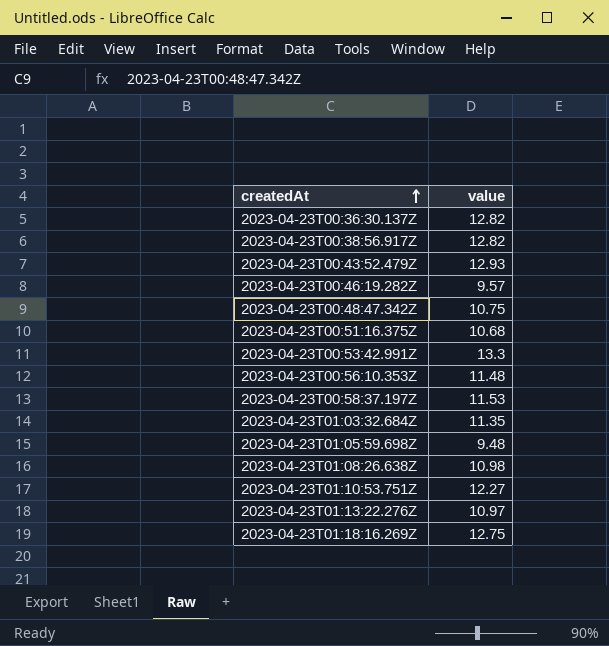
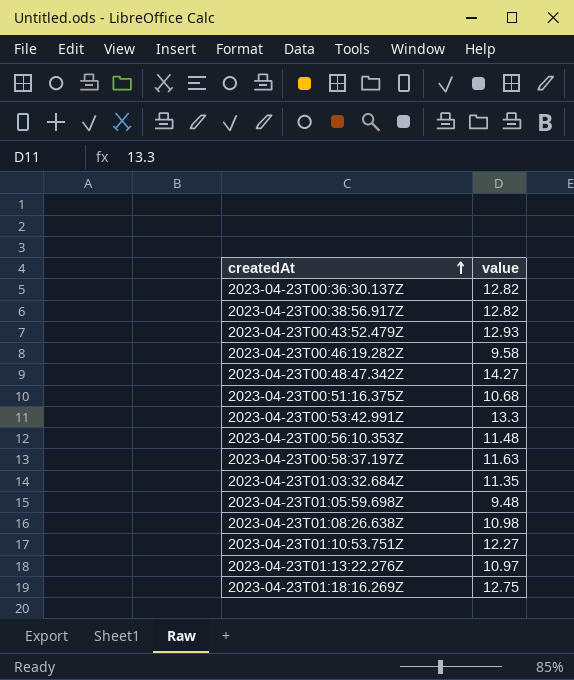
2023-04-23T00:46:19.282Z | value: 9.57 -> 9.58
2023-04-23T00:48:47.342Z | value: 10.75 -> 14.27
2023-04-23T00:58:37.197Z | value: 11.53 -> 11.63

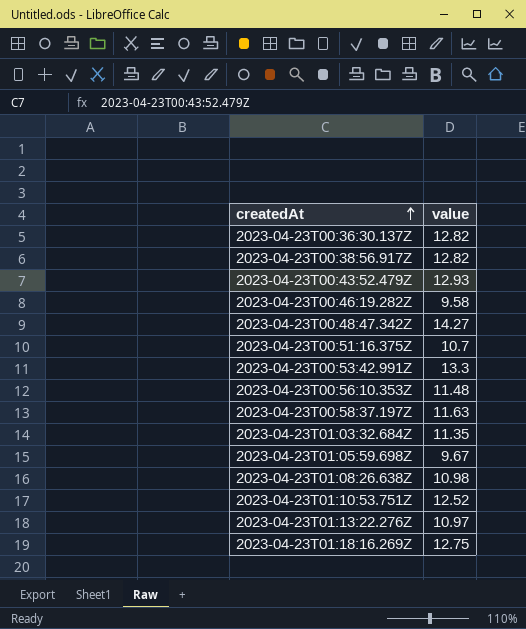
2023-04-23T00:51:16.375Z | value: 10.68 -> 10.7
2023-04-23T01:05:59.698Z | value: 9.48 -> 9.67
2023-04-23T01:10:53.751Z | value: 12.27 -> 12.52

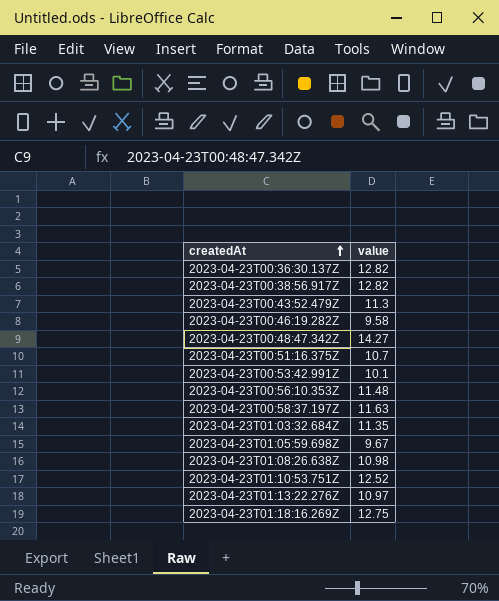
2023-04-23T00:43:52.479Z | value: 12.93 -> 11.3
2023-04-23T00:53:42.991Z | value: 13.3 -> 10.1

